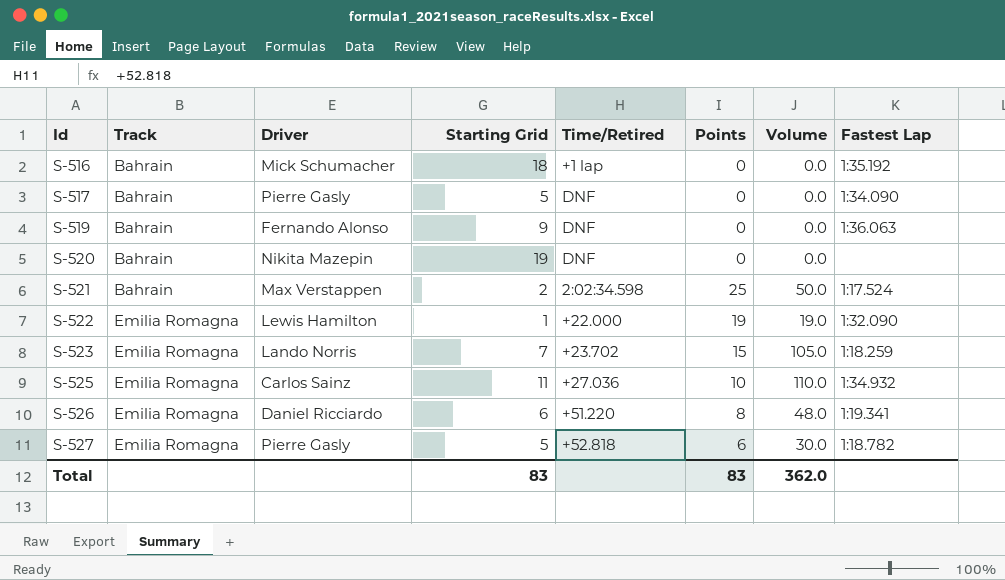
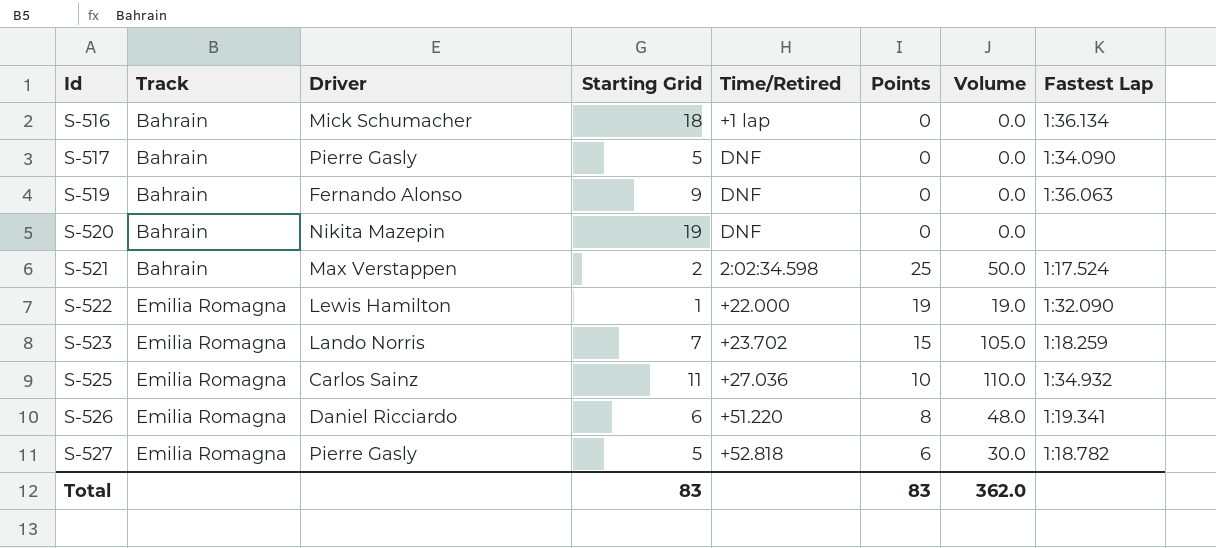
S-516 | Fastest Lap: 1:35.192 -> 1:36.134

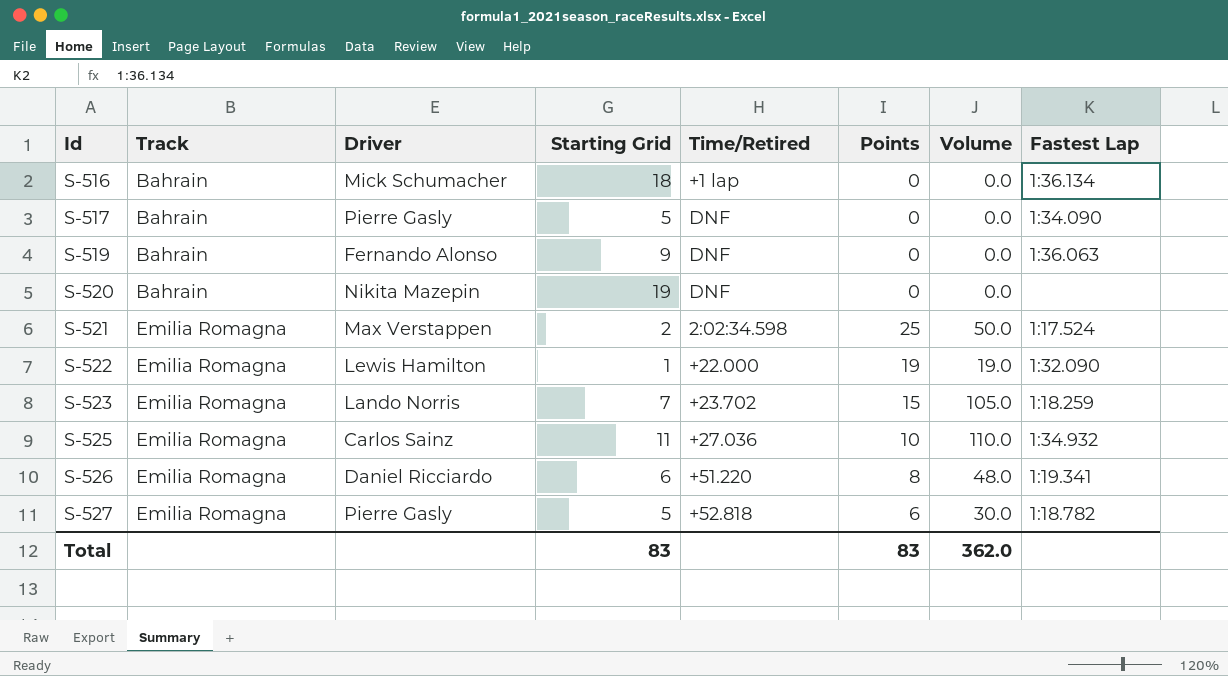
S-521 | Track: Bahrain -> Emilia Romagna

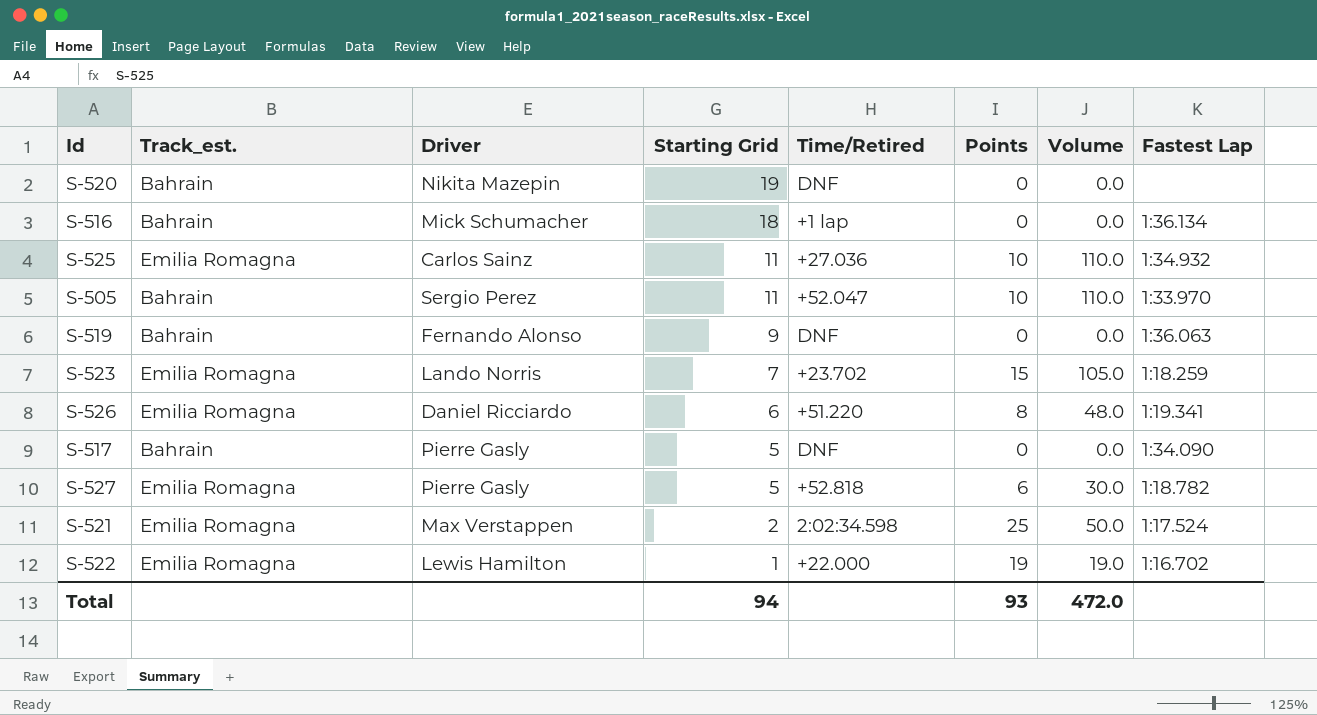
row order: Id ascending -> Starting Grid descending
column name: Track -> Track_est.
row S-505: none -> Bahrain | Sergio Perez | 11 | +52.047 | 10 | 110.0 | 1:33.970
S-522 | Fastest Lap: 1:32.090 -> 1:16.702
Total | Starting Grid: 83 -> 94
Total | Points: 83 -> 93
Total | Volume: 362.0 -> 472.0

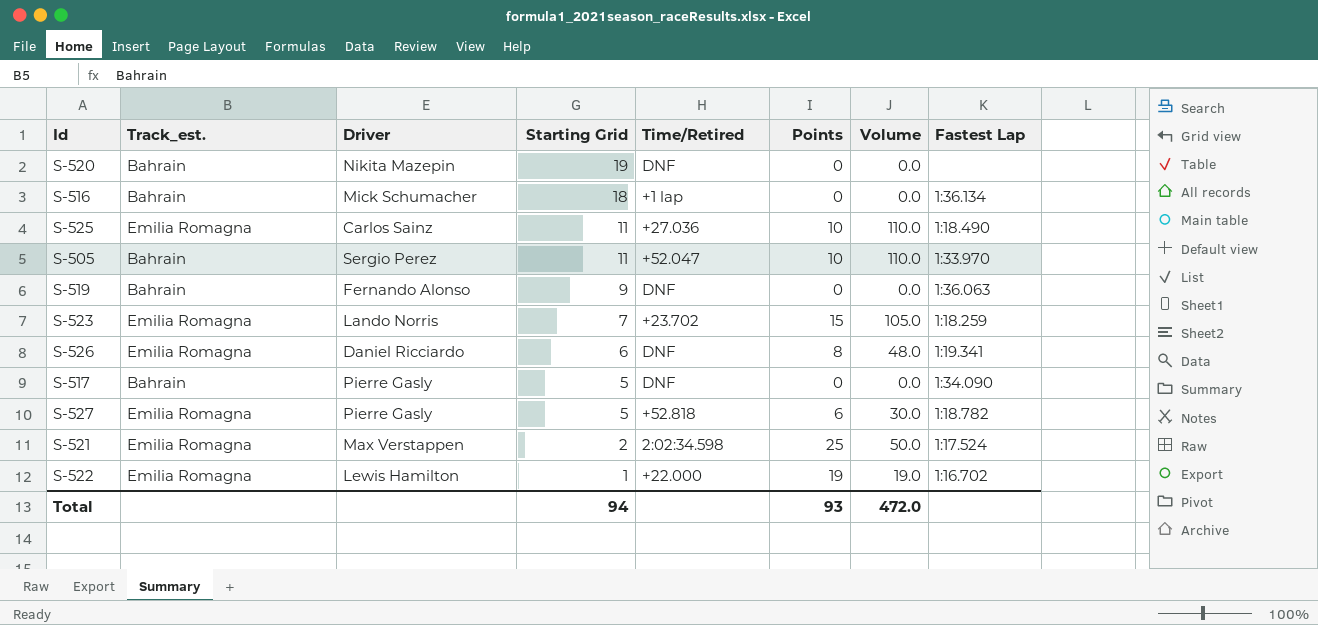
S-525 | Fastest Lap: 1:34.932 -> 1:18.490
S-526 | Time/Retired: +51.220 -> DNF

